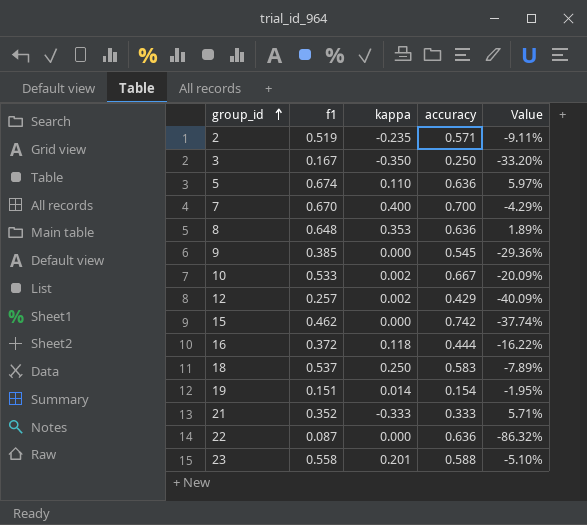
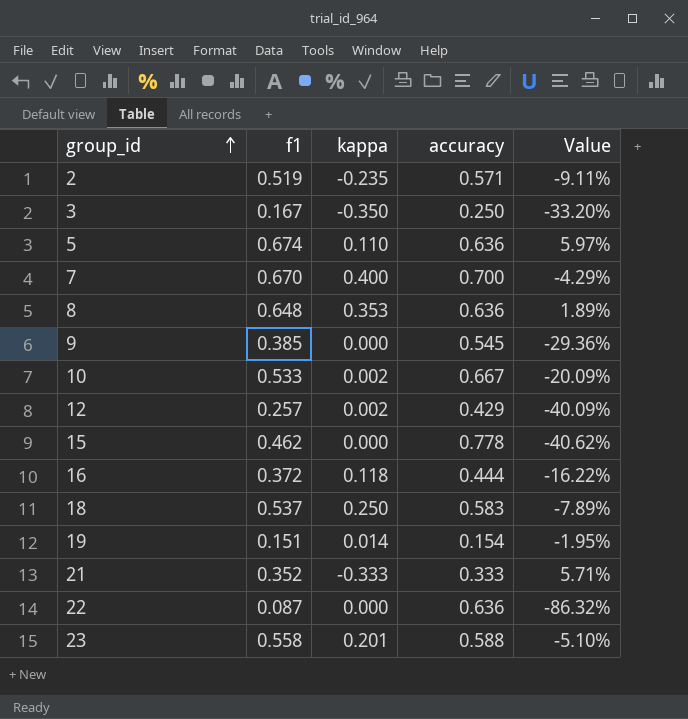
15 | accuracy: 0.742 -> 0.778
15 | Value: -37.74% -> -40.62%

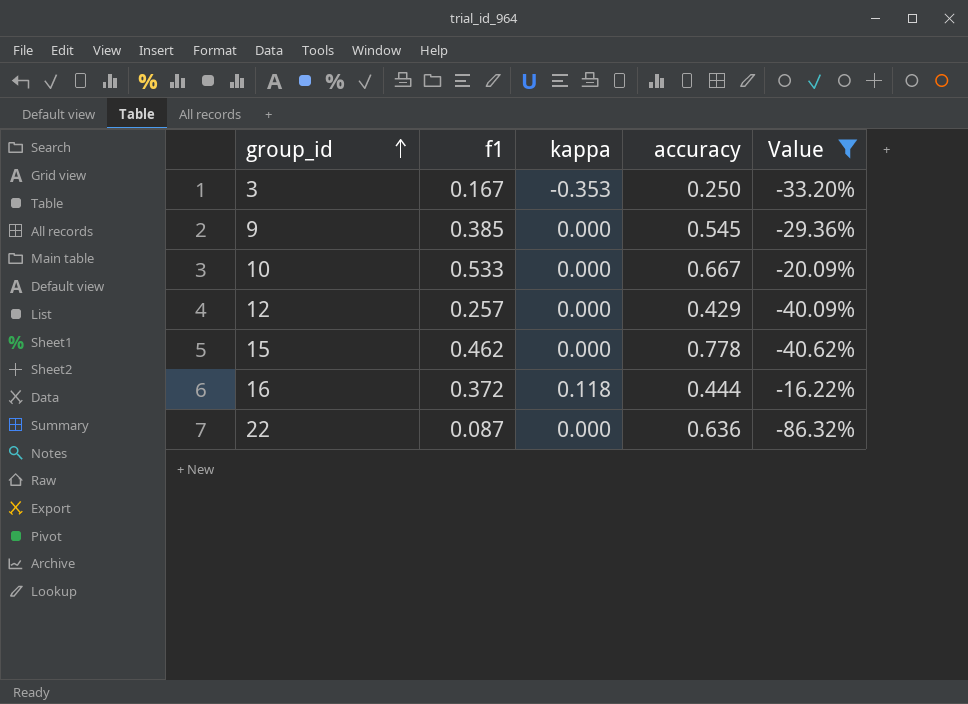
filter: none -> Value <= -16.22%
3 | kappa: -0.350 -> -0.353
10 | kappa: 0.002 -> 0.000
12 | kappa: 0.002 -> 0.000

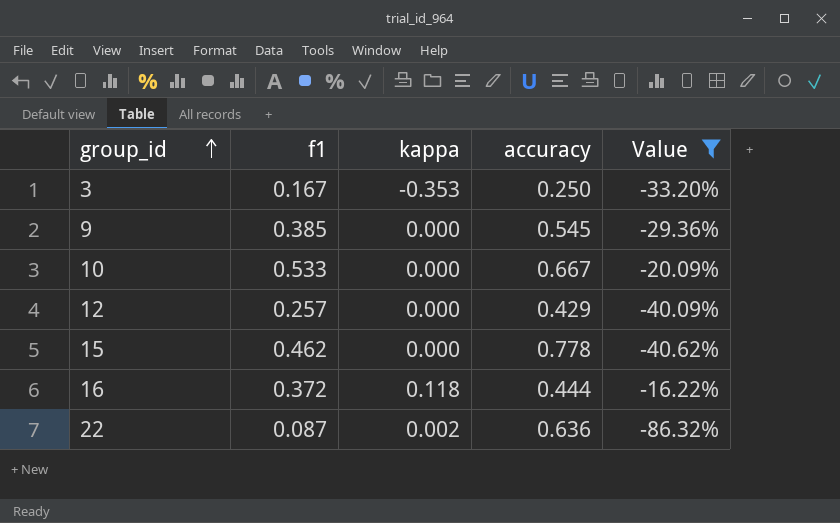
22 | kappa: 0.000 -> 0.002

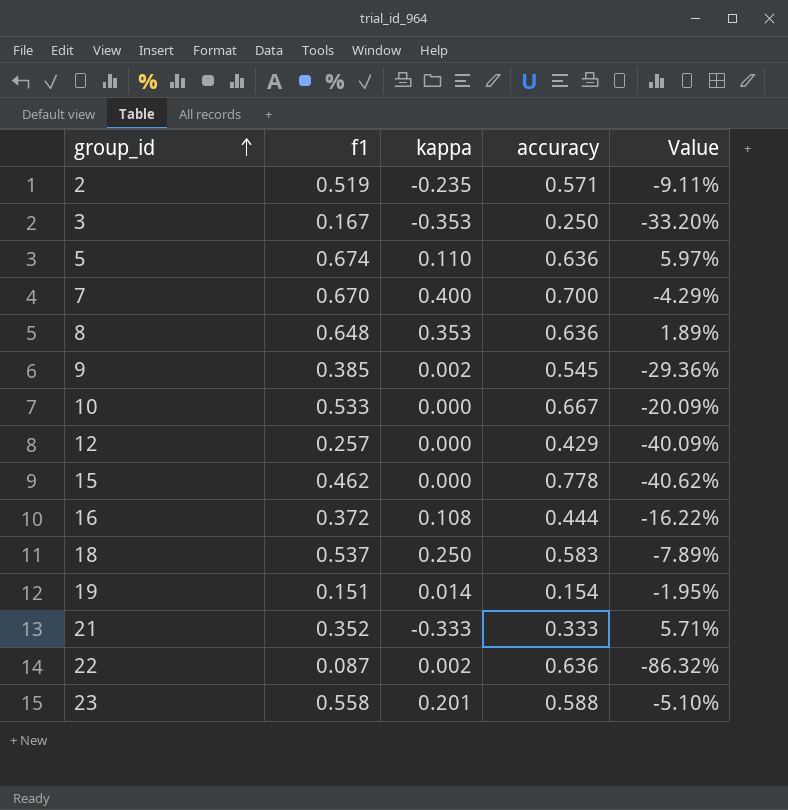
filter: Value <= -16.22% -> none
9 | kappa: 0.000 -> 0.002
16 | kappa: 0.118 -> 0.108

